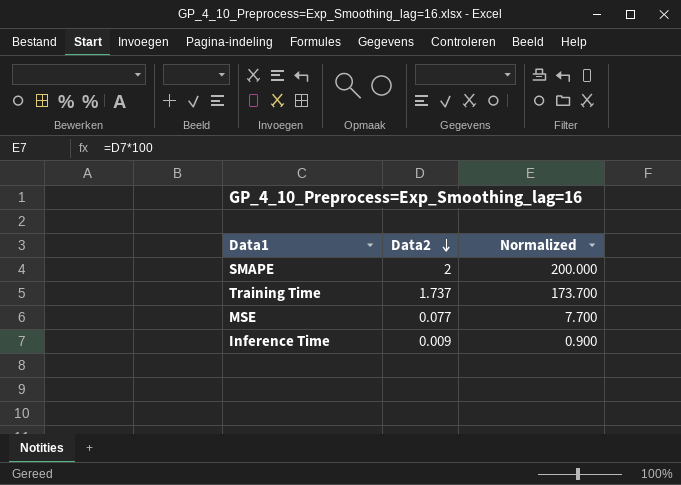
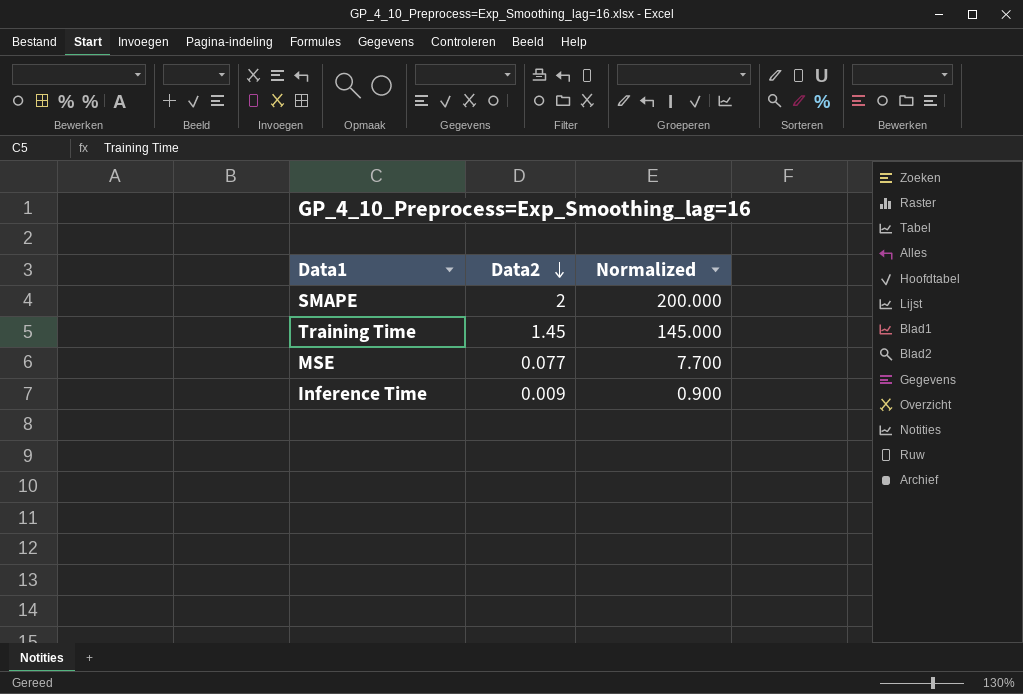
Training Time | Data2: 1.737 -> 1.45
Training Time | Normalized: 173.700 -> 145.000

